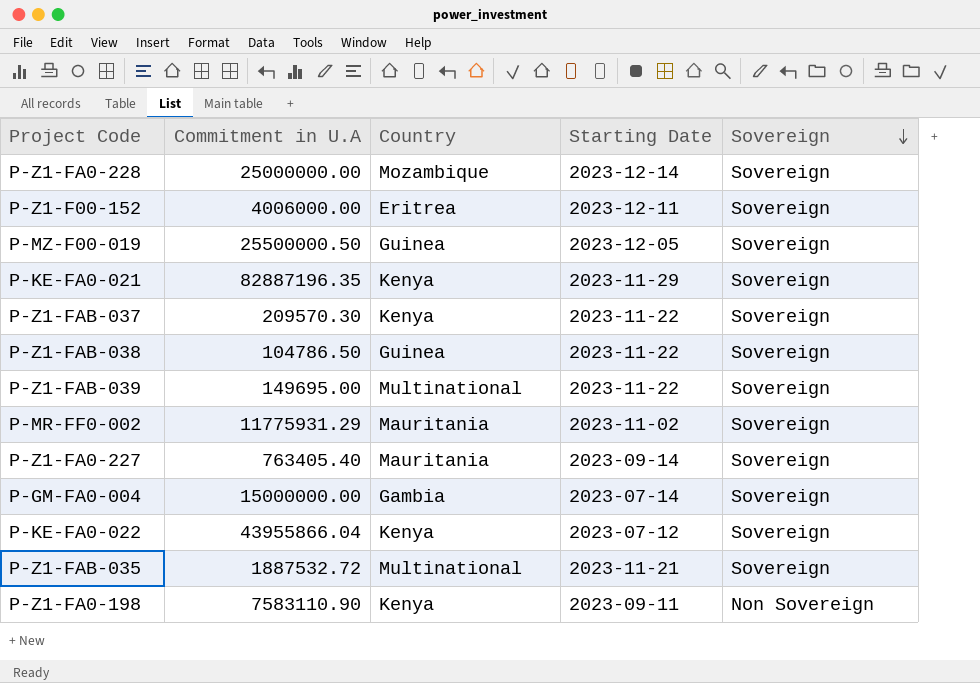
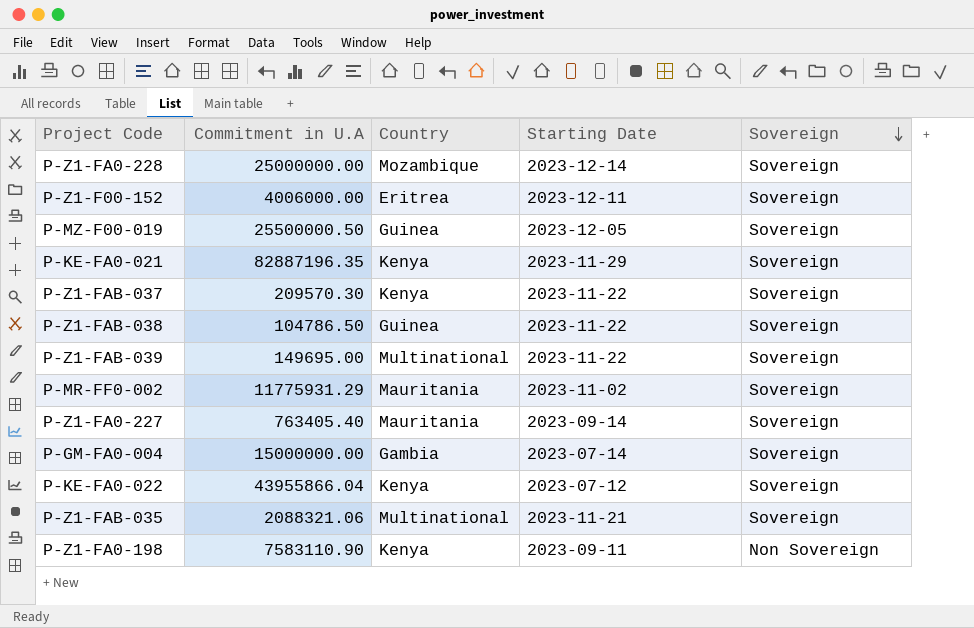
P-Z1-FAB-035 | Commitment in U.A: 1887532.72 -> 2088321.06

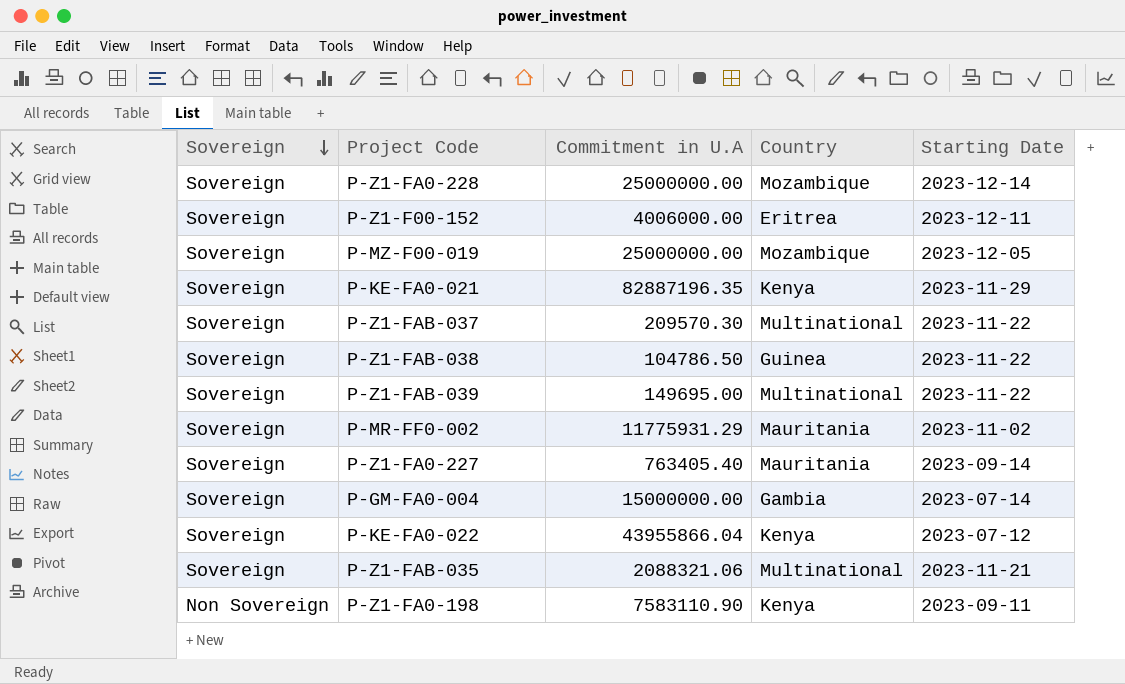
column Sovereign | position: 5 -> 1
P-MZ-F00-019 | Commitment in U.A: 25500000.50 -> 25000000.00
P-MZ-F00-019 | Country: Guinea -> Mozambique
P-Z1-FAB-037 | Country: Kenya -> Multinational

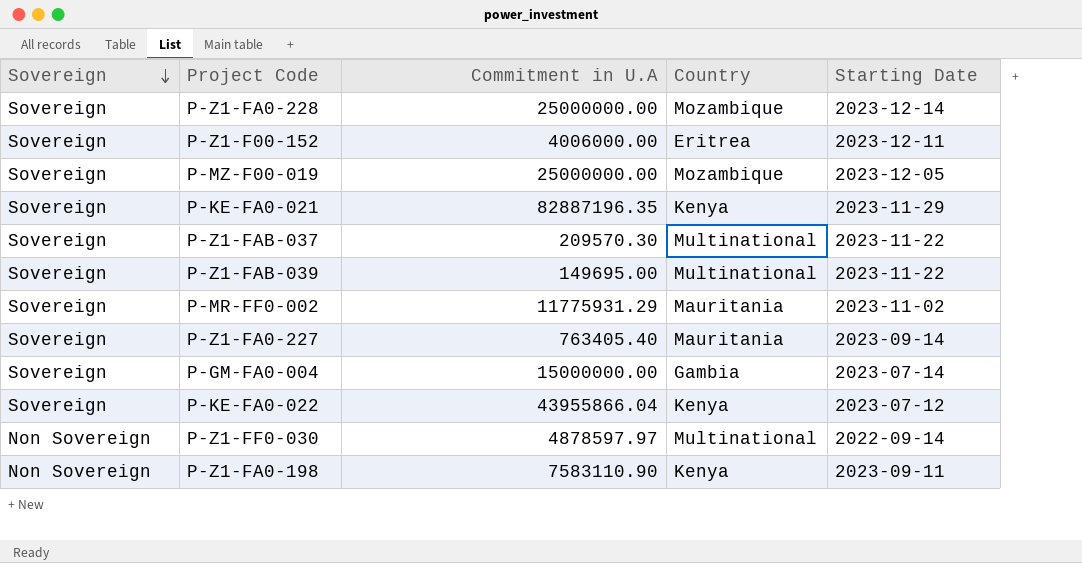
row P-Z1-FAB-038: Sovereign | 104786.50 | Guinea | 2023-11-22 -> none
row P-Z1-FAB-035: Sovereign | 2088321.06 | Multinational | 2023-11-21 -> none
row P-Z1-FF0-030: none -> Non Sovereign | 4878597.97 | Multinational | 2022-09-14

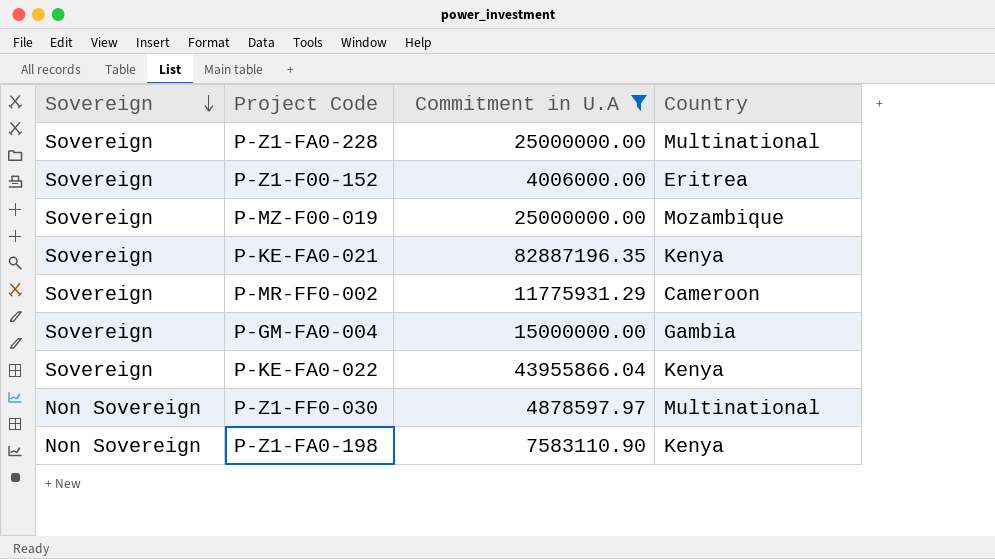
filter: none -> Commitment in U.A >= 4006000.00
column Starting Date | position: 5 -> none
P-Z1-FA0-228 | Country: Mozambique -> Multinational
P-MR-FF0-002 | Country: Mauritania -> Cameroon

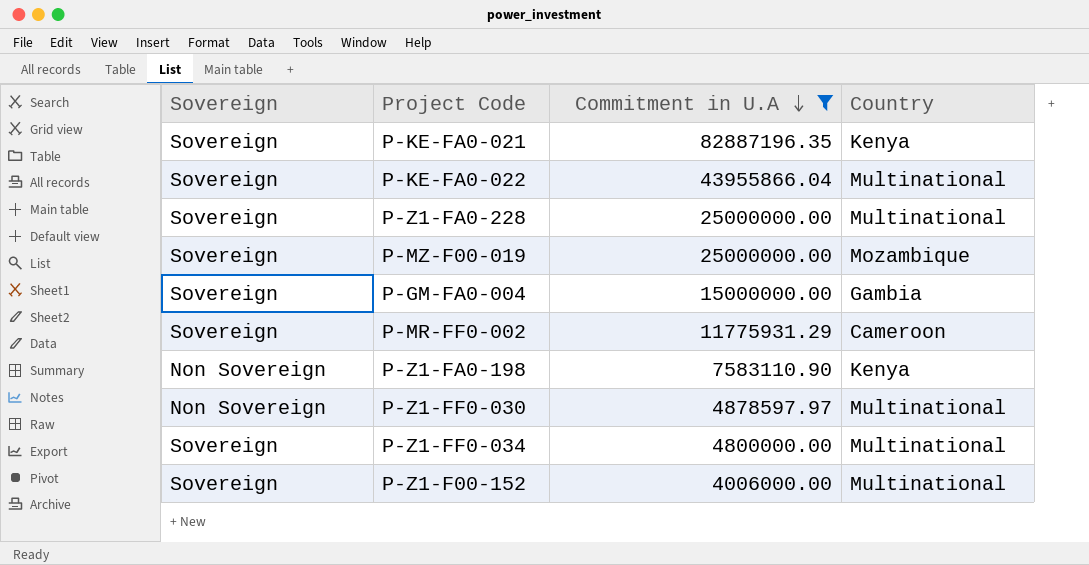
row order: Sovereign descending -> Commitment in U.A descending
P-KE-FA0-022 | Country: Kenya -> Multinational
row P-Z1-FF0-034: none -> Sovereign | 4800000.00 | Multinational
P-Z1-F00-152 | Country: Eritrea -> Multinational

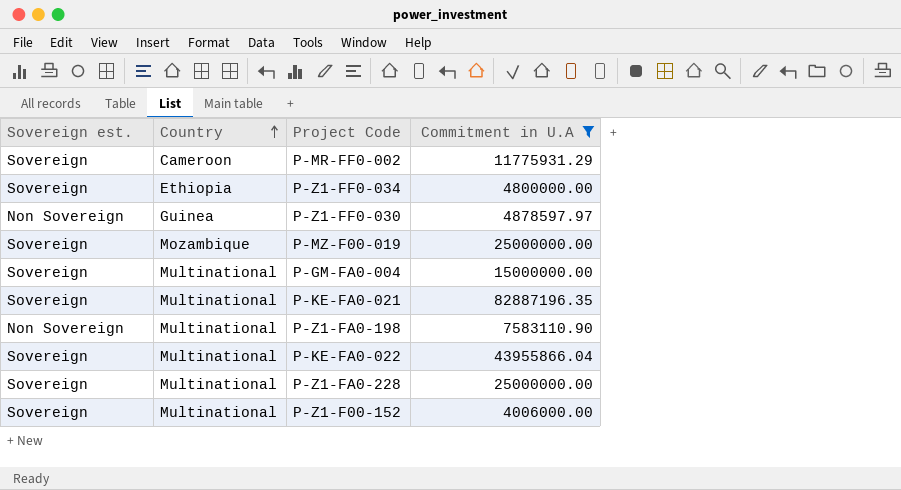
row order: Commitment in U.A descending -> Country ascending
column name: Sovereign -> Sovereign est.
column Country | position: 4 -> 2
P-Z1-FF0-034 | Country: Multinational -> Ethiopia
P-Z1-FF0-030 | Country: Multinational -> Guinea
P-GM-FA0-004 | Country: Gambia -> Multinational
P-KE-FA0-021 | Country: Kenya -> Multinational
P-Z1-FA0-198 | Country: Kenya -> Multinational

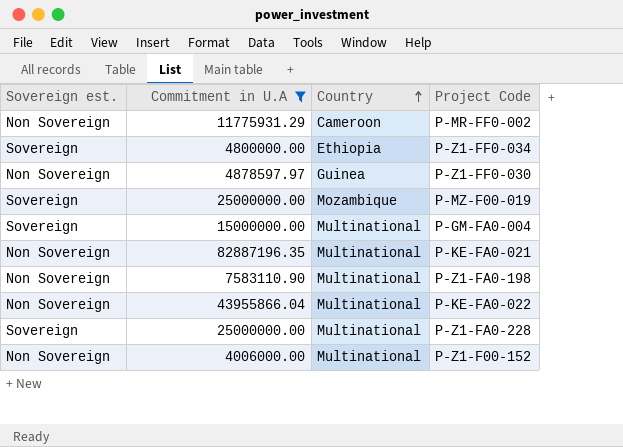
column Commitment in U.A | position: 4 -> 2
P-MR-FF0-002 | Sovereign est.: Sovereign -> Non Sovereign
P-KE-FA0-021 | Sovereign est.: Sovereign -> Non Sovereign
P-KE-FA0-022 | Sovereign est.: Sovereign -> Non Sovereign
P-Z1-F00-152 | Sovereign est.: Sovereign -> Non Sovereign

